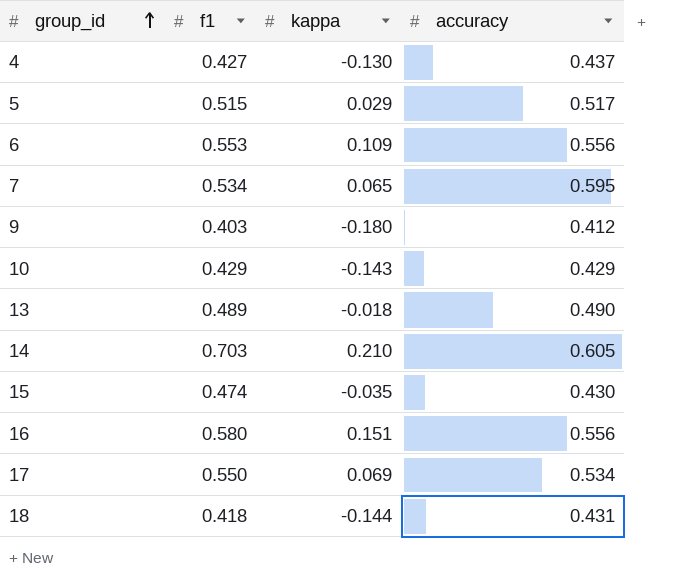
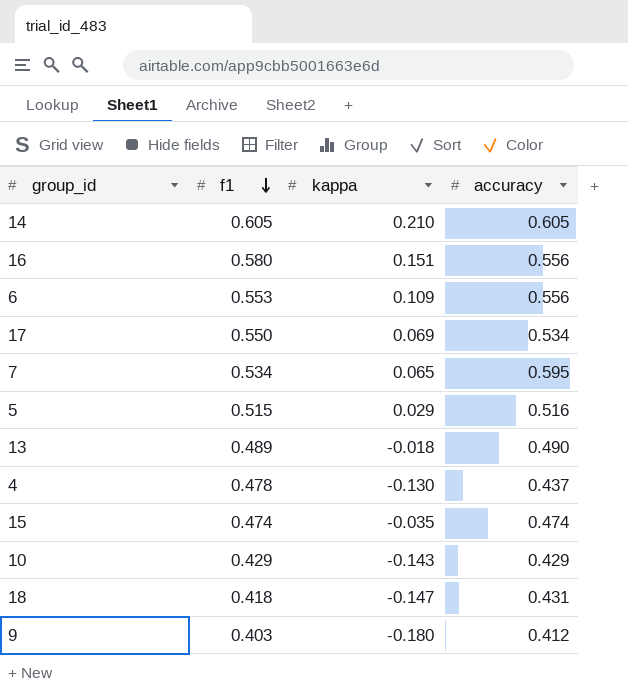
row order: group_id ascending -> f1 descending
14 | f1: 0.703 -> 0.605
5 | accuracy: 0.517 -> 0.516
4 | f1: 0.427 -> 0.478
15 | accuracy: 0.430 -> 0.474
18 | kappa: -0.144 -> -0.147

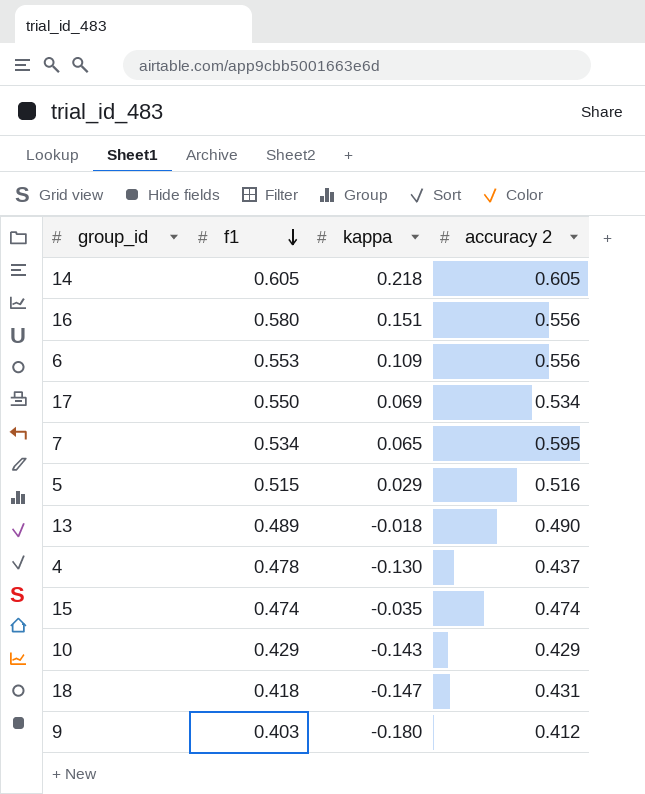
column name: accuracy -> accuracy 2
14 | kappa: 0.210 -> 0.218

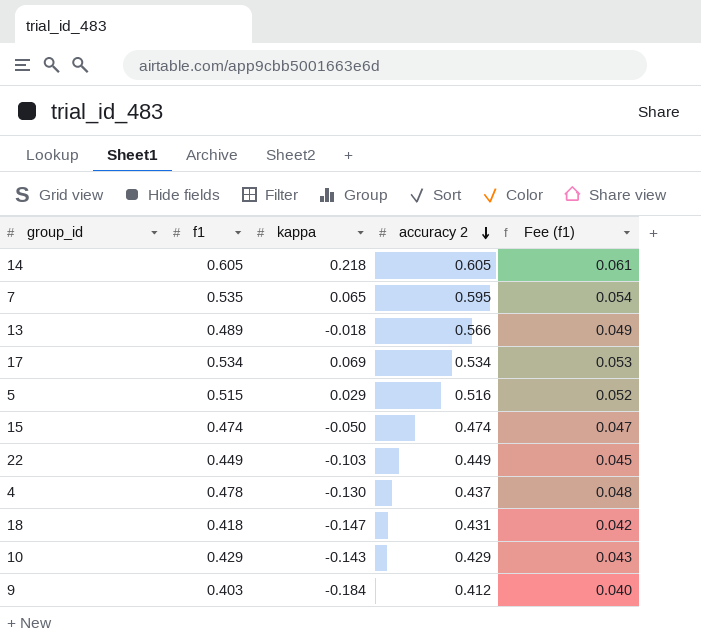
row order: f1 descending -> accuracy 2 descending
column Fee (f1) | formula: none -> [f1] * 0.1
row 16: 0.580 | 0.151 | 0.556 -> none
row 6: 0.553 | 0.109 | 0.556 -> none
7 | f1: 0.534 -> 0.535
13 | accuracy 2: 0.490 -> 0.566
17 | f1: 0.550 -> 0.534
15 | kappa: -0.035 -> -0.050
row 22: none -> 0.449 | -0.103 | 0.449 | 0.045
9 | kappa: -0.180 -> -0.184

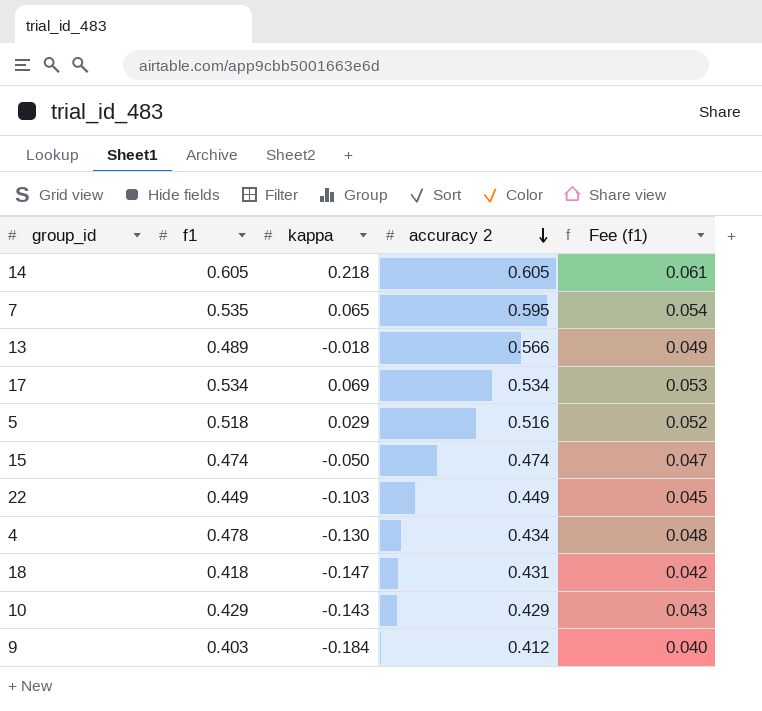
5 | f1: 0.515 -> 0.518
4 | accuracy 2: 0.437 -> 0.434

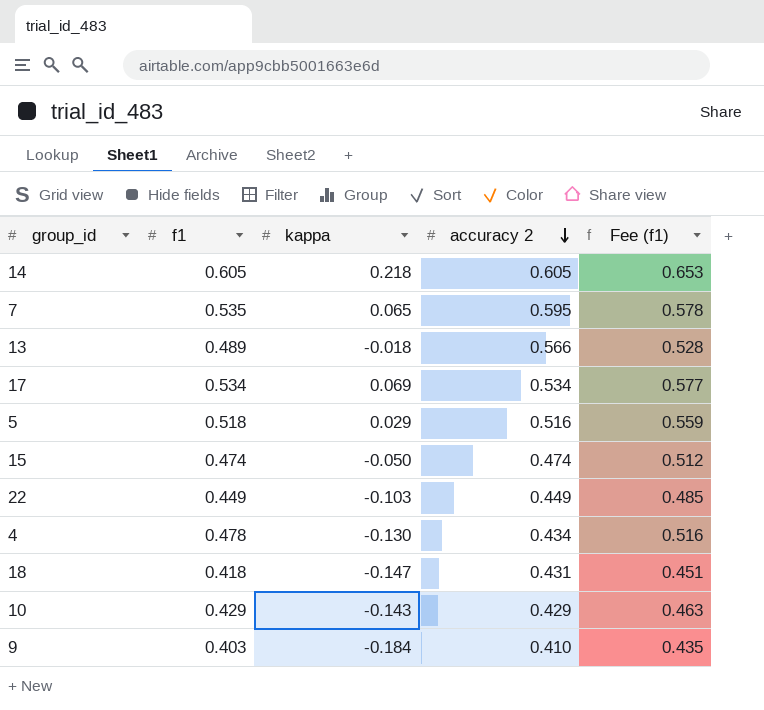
column Fee (f1) | formula: [f1] * 0.1 -> [f1] * 1.08
9 | accuracy 2: 0.412 -> 0.410

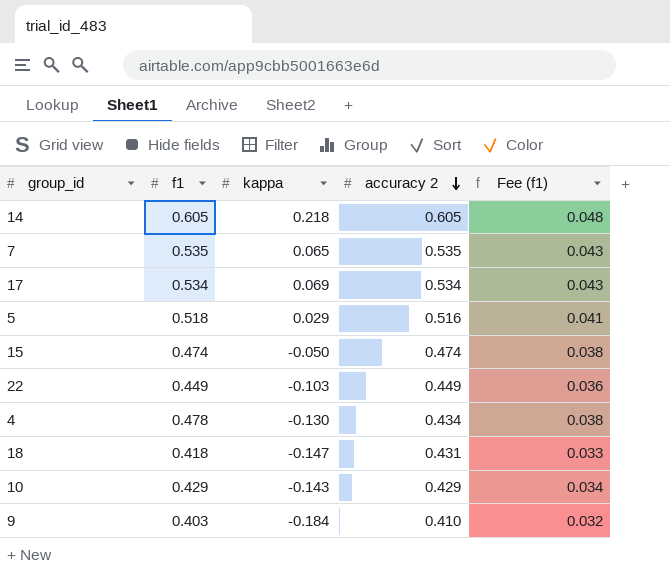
column Fee (f1) | formula: [f1] * 1.08 -> [f1] * 0.08
row 13: 0.489 | -0.018 | 0.566 | 0.528 -> none
7 | accuracy 2: 0.595 -> 0.535

